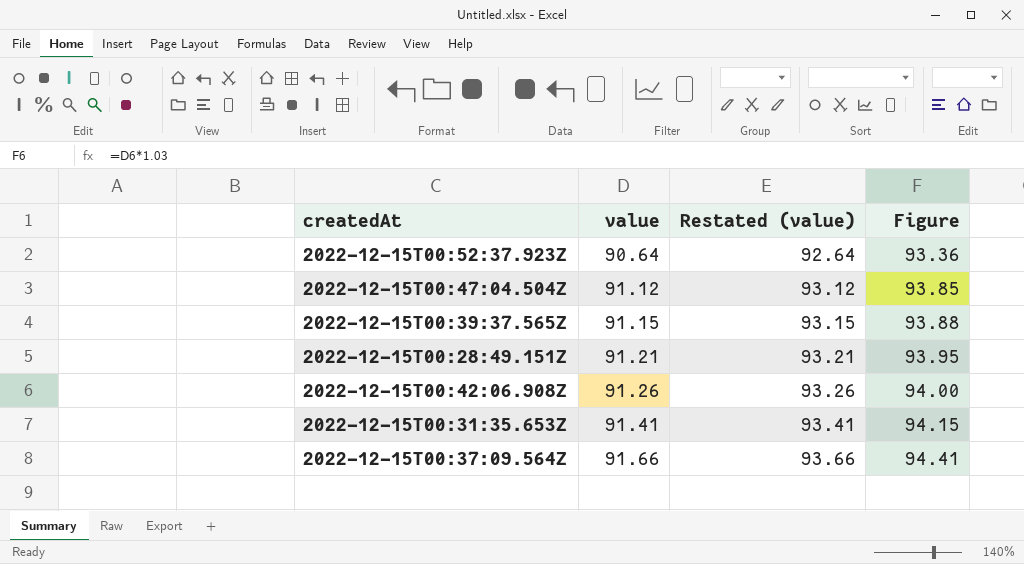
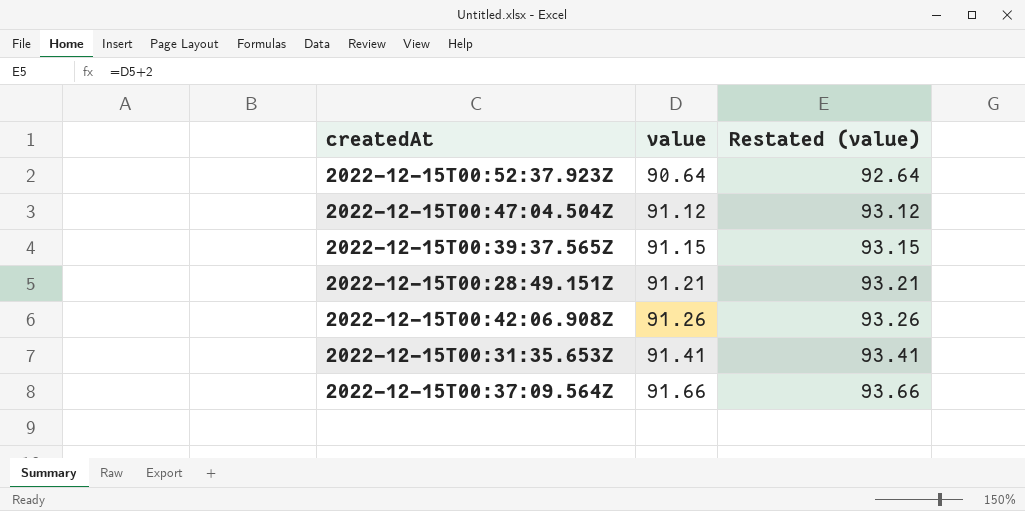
column Figure | formula: [value] * 1.03 -> none

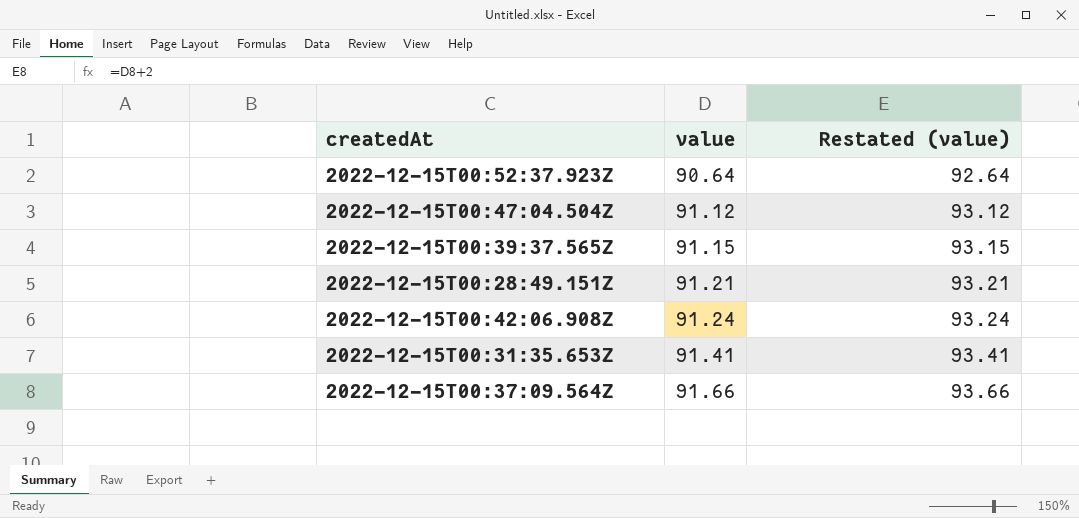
2022-12-15T00:42:06.908Z | value: 91.26 -> 91.24
2022-12-15T00:42:06.908Z | Restated (value): 93.26 -> 93.24

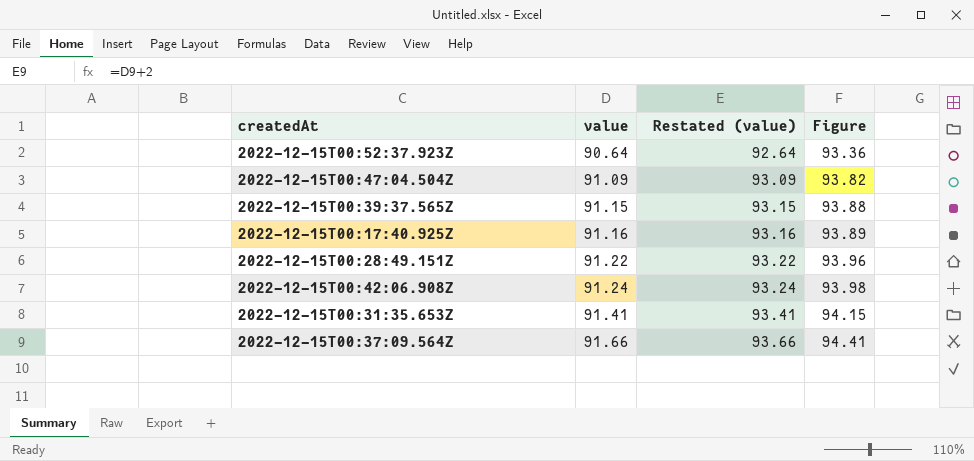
column Figure | formula: none -> [value] * 1.03
2022-12-15T00:47:04.504Z | value: 91.12 -> 91.09
2022-12-15T00:47:04.504Z | Restated (value): 93.12 -> 93.09
row 2022-12-15T00:17:40.925Z: none -> 91.16 | 93.16 | 93.89
2022-12-15T00:28:49.151Z | value: 91.21 -> 91.22
2022-12-15T00:28:49.151Z | Restated (value): 93.21 -> 93.22

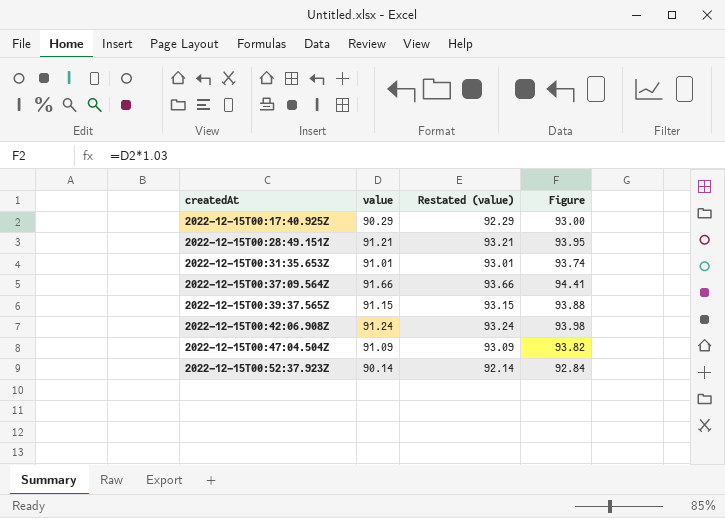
row order: value ascending -> createdAt ascending
2022-12-15T00:17:40.925Z | value: 91.16 -> 90.29
2022-12-15T00:17:40.925Z | Restated (value): 93.16 -> 92.29
2022-12-15T00:17:40.925Z | Figure: 93.89 -> 93.00
2022-12-15T00:28:49.151Z | value: 91.22 -> 91.21
2022-12-15T00:28:49.151Z | Restated (value): 93.22 -> 93.21
2022-12-15T00:28:49.151Z | Figure: 93.96 -> 93.95
2022-12-15T00:31:35.653Z | value: 91.41 -> 91.01
2022-12-15T00:31:35.653Z | Restated (value): 93.41 -> 93.01
2022-12-15T00:31:35.653Z | Figure: 94.15 -> 93.74
2022-12-15T00:52:37.923Z | value: 90.64 -> 90.14
2022-12-15T00:52:37.923Z | Restated (value): 92.64 -> 92.14
2022-12-15T00:52:37.923Z | Figure: 93.36 -> 92.84

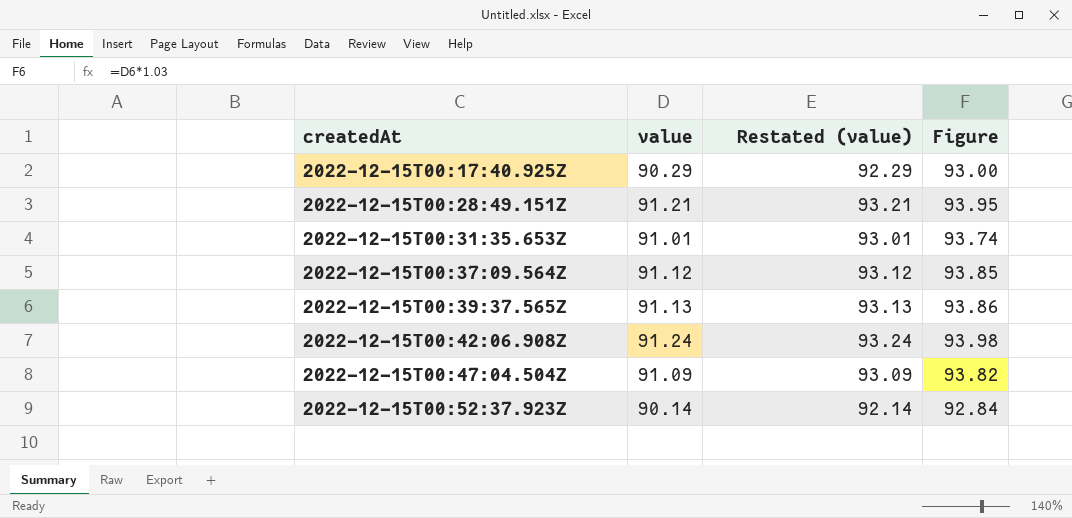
2022-12-15T00:37:09.564Z | value: 91.66 -> 91.12
2022-12-15T00:37:09.564Z | Restated (value): 93.66 -> 93.12
2022-12-15T00:37:09.564Z | Figure: 94.41 -> 93.85
2022-12-15T00:39:37.565Z | value: 91.15 -> 91.13
2022-12-15T00:39:37.565Z | Restated (value): 93.15 -> 93.13
2022-12-15T00:39:37.565Z | Figure: 93.88 -> 93.86

